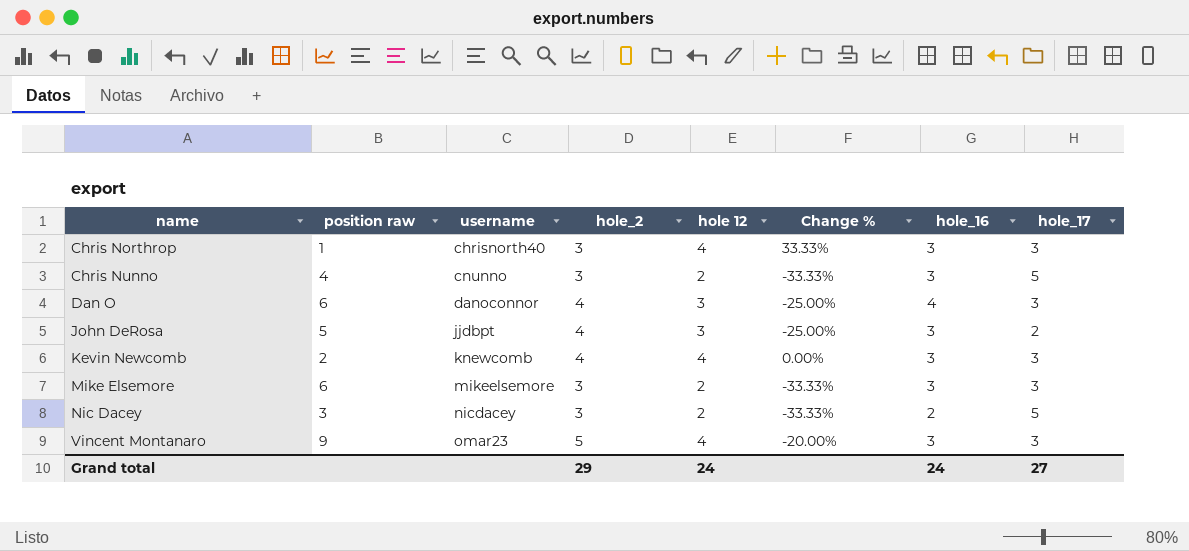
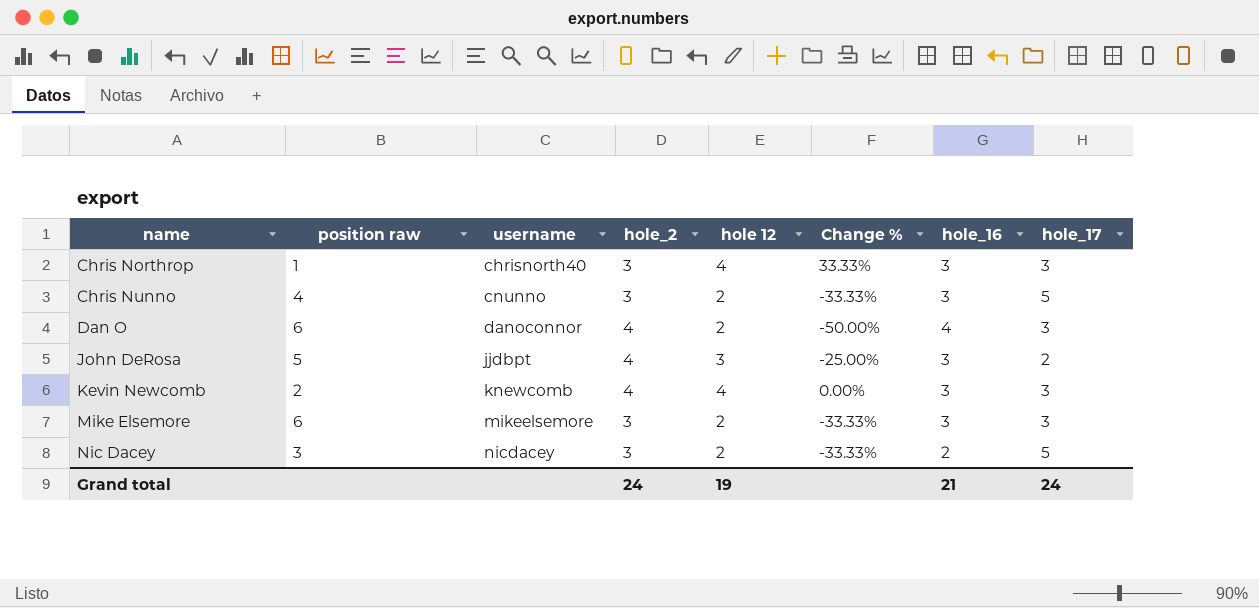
row Vincent Montanaro: 9 | omar23 | 5 | 4 | -20.00% | 3 | 3 -> none
Dan O | hole 12: 3 -> 2
Dan O | Change %: -25.00% -> -50.00%
Grand total | hole_2: 29 -> 24
Grand total | hole 12: 24 -> 19
Grand total | hole_16: 24 -> 21
Grand total | hole_17: 27 -> 24

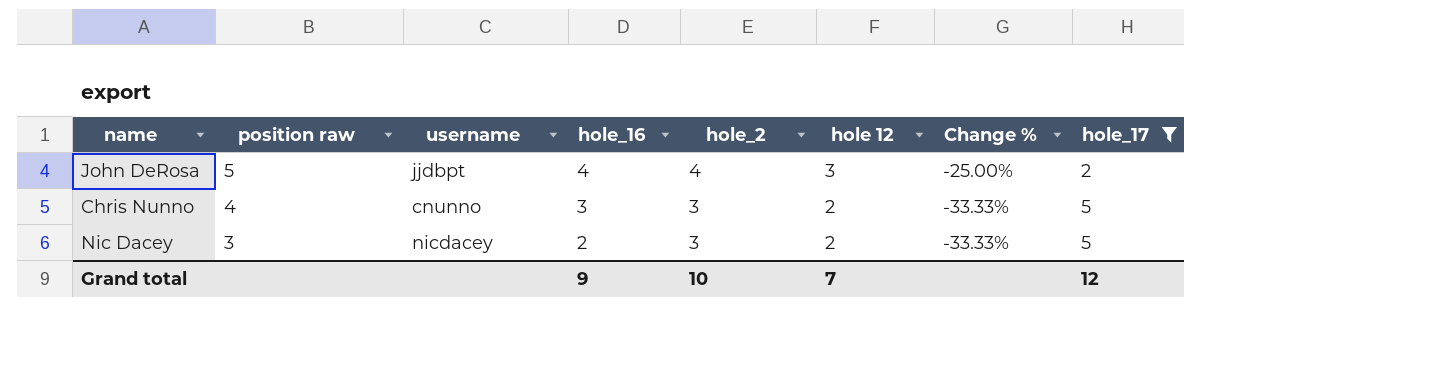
filter: none -> hole_17 != 3
row order: name ascending -> position raw descending
column hole_16 | position: 7 -> 4
John DeRosa | hole_16: 3 -> 4
Grand total | hole_16: 21 -> 9
Grand total | hole_2: 24 -> 10
Grand total | hole 12: 19 -> 7
Grand total | hole_17: 24 -> 12

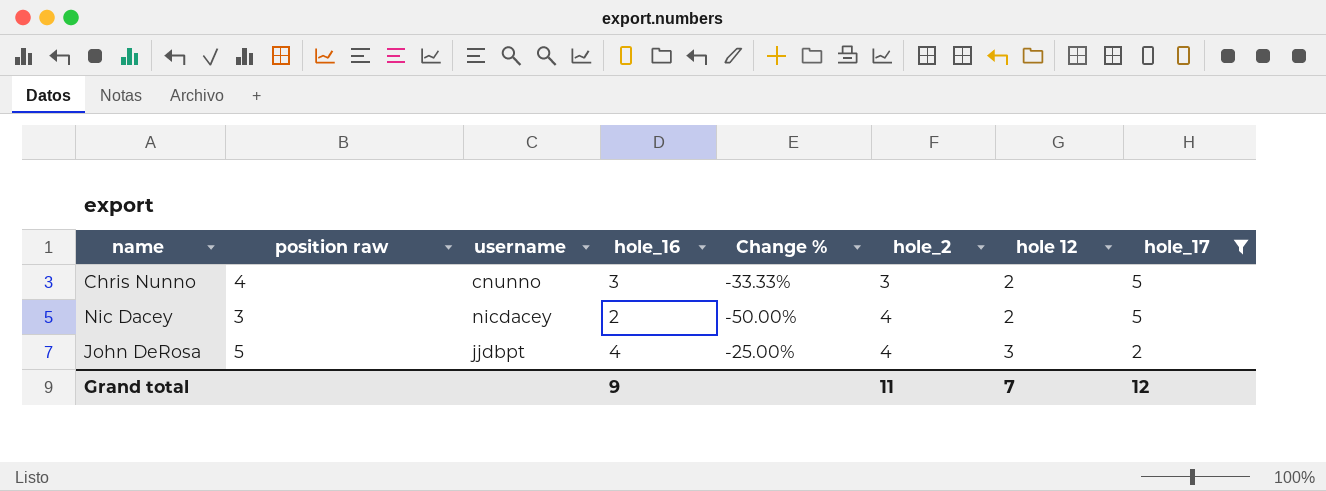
row order: position raw descending -> hole_2 ascending
column Change % | position: 7 -> 5
Nic Dacey | Change %: -33.33% -> -50.00%
Nic Dacey | hole_2: 3 -> 4
Grand total | hole_2: 10 -> 11

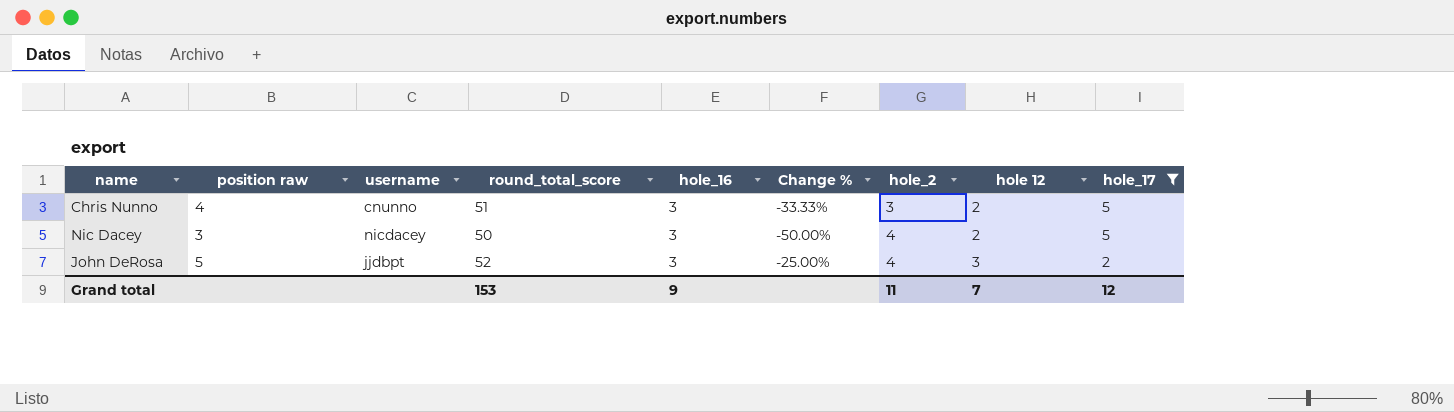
column round_total_score | position: none -> 4
Nic Dacey | hole_16: 2 -> 3
John DeRosa | hole_16: 4 -> 3

